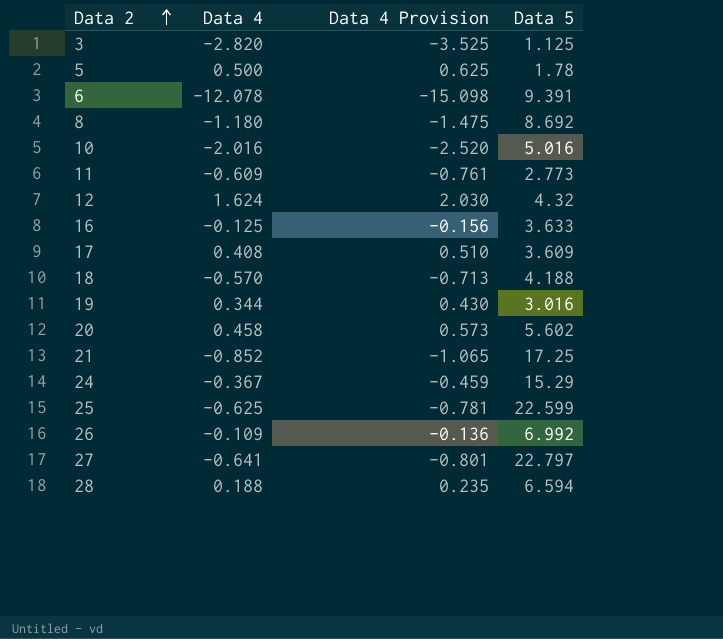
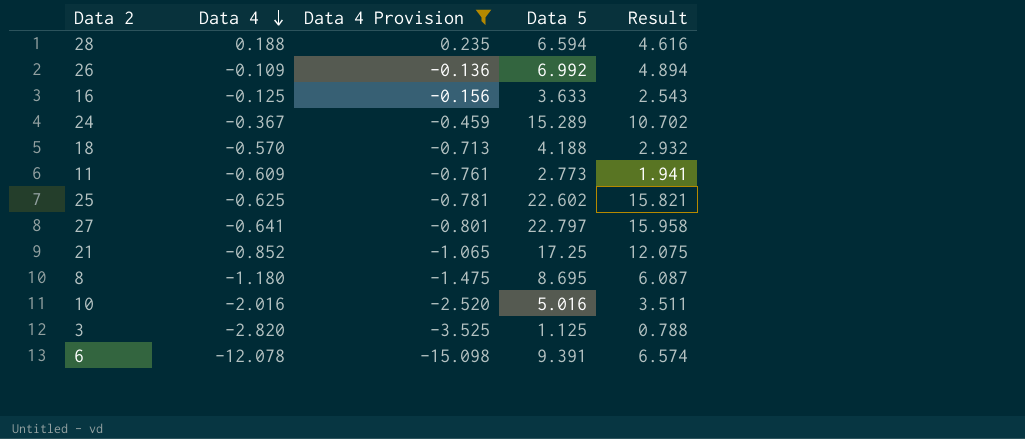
filter: none -> Data 4 Provision <= 0.235
row order: Data 2 ascending -> Data 4 descending
column Result | formula: none -> [Data 5] * 0.7
24 | Data 5: 15.29 -> 15.289
25 | Data 5: 22.599 -> 22.602
8 | Data 5: 8.692 -> 8.695

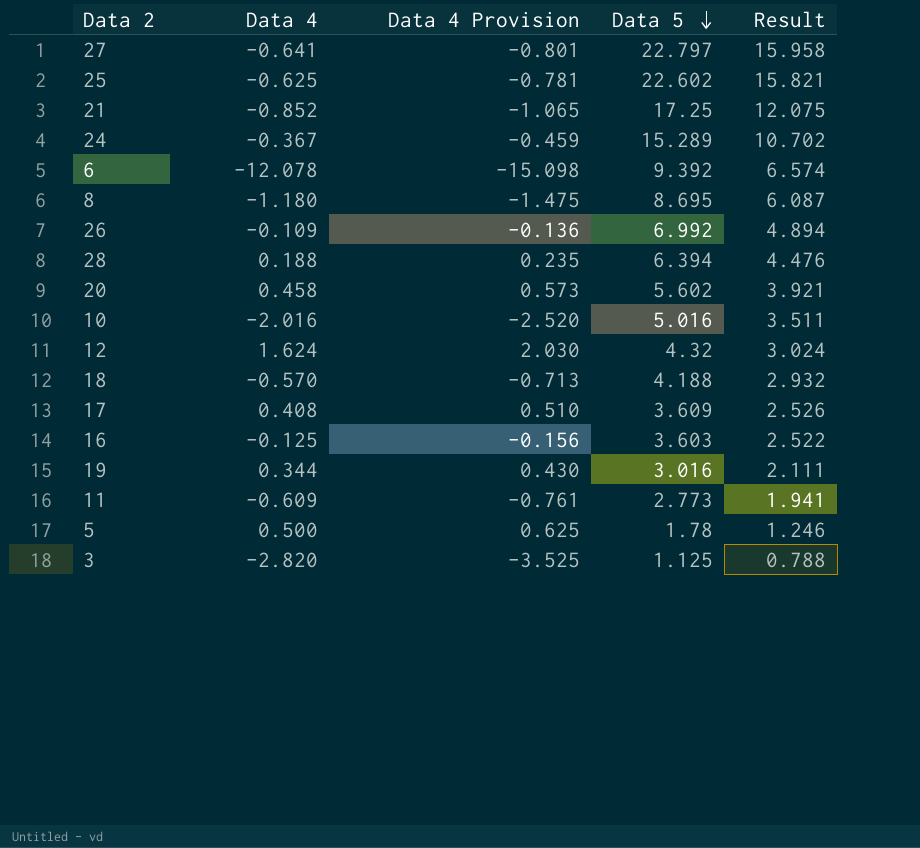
filter: Data 4 Provision <= 0.235 -> none
row order: Data 4 descending -> Data 5 descending
6 | Data 5: 9.391 -> 9.392
28 | Data 5: 6.594 -> 6.394
28 | Result: 4.616 -> 4.476
16 | Data 5: 3.633 -> 3.603
16 | Result: 2.543 -> 2.522

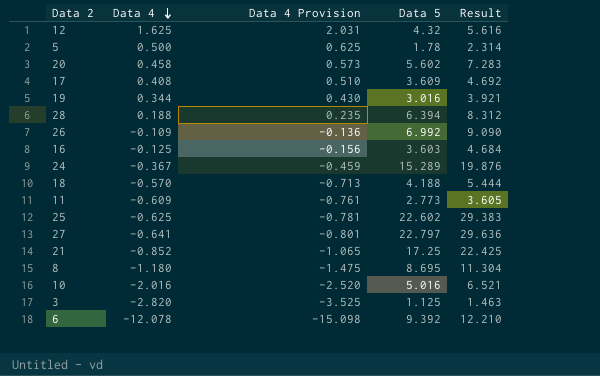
row order: Data 5 descending -> Data 4 descending
column Result | formula: [Data 5] * 0.7 -> [Data 5] * 1.3
12 | Data 4: 1.624 -> 1.625
12 | Data 4 Provision: 2.030 -> 2.031

